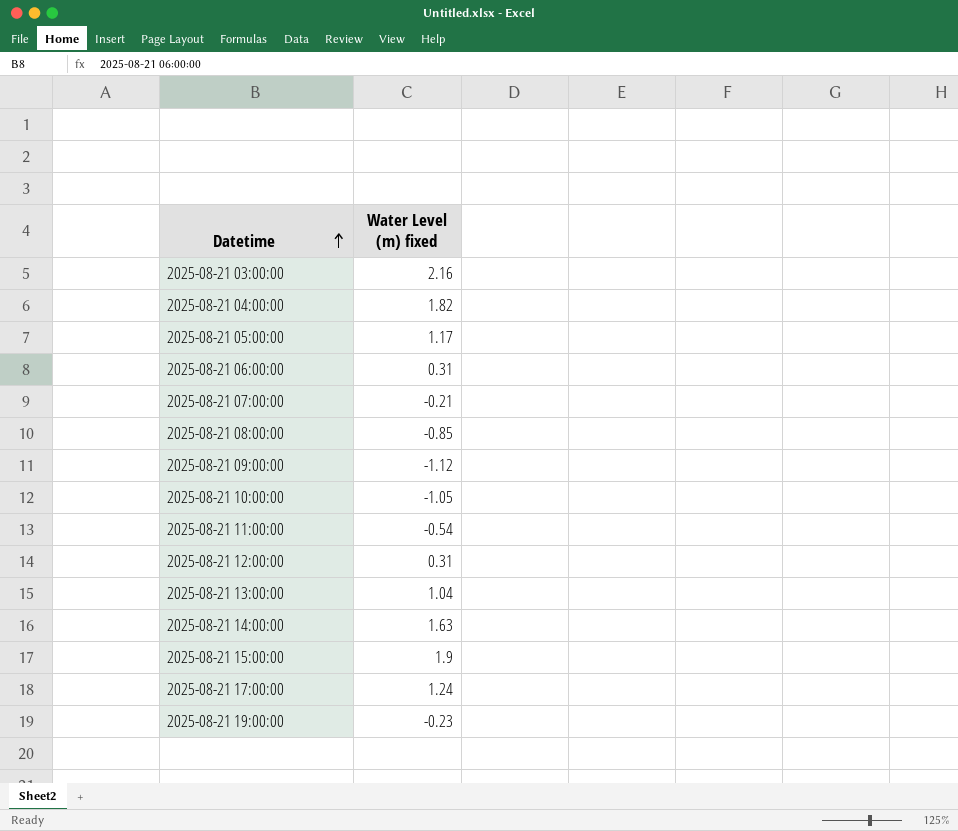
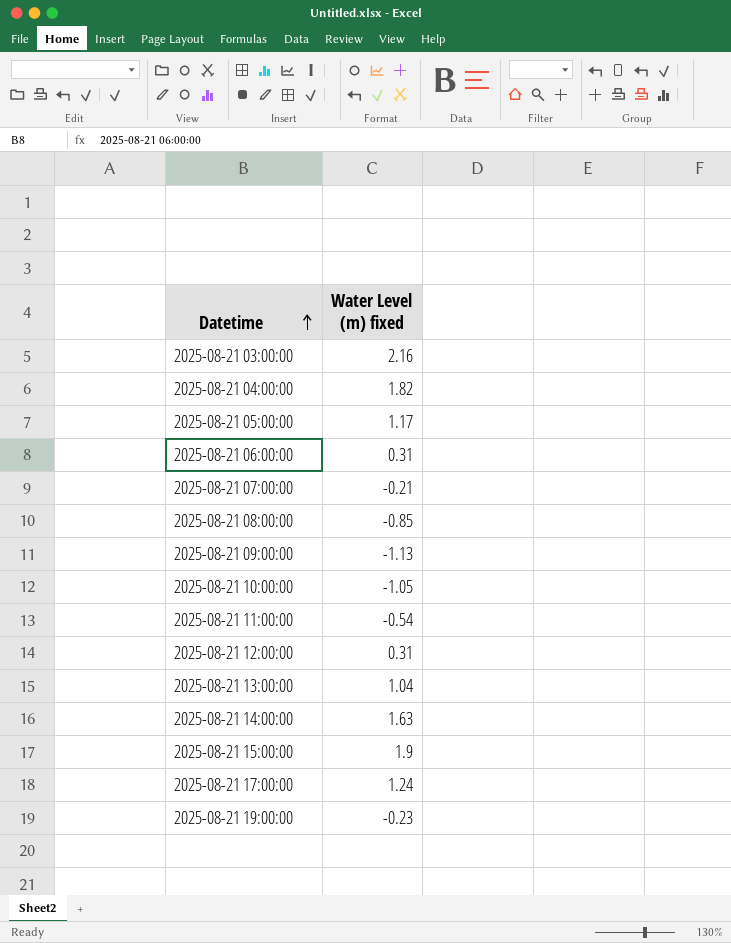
2025-08-21 09:00:00 | Water Level (m) fixed: -1.12 -> -1.13

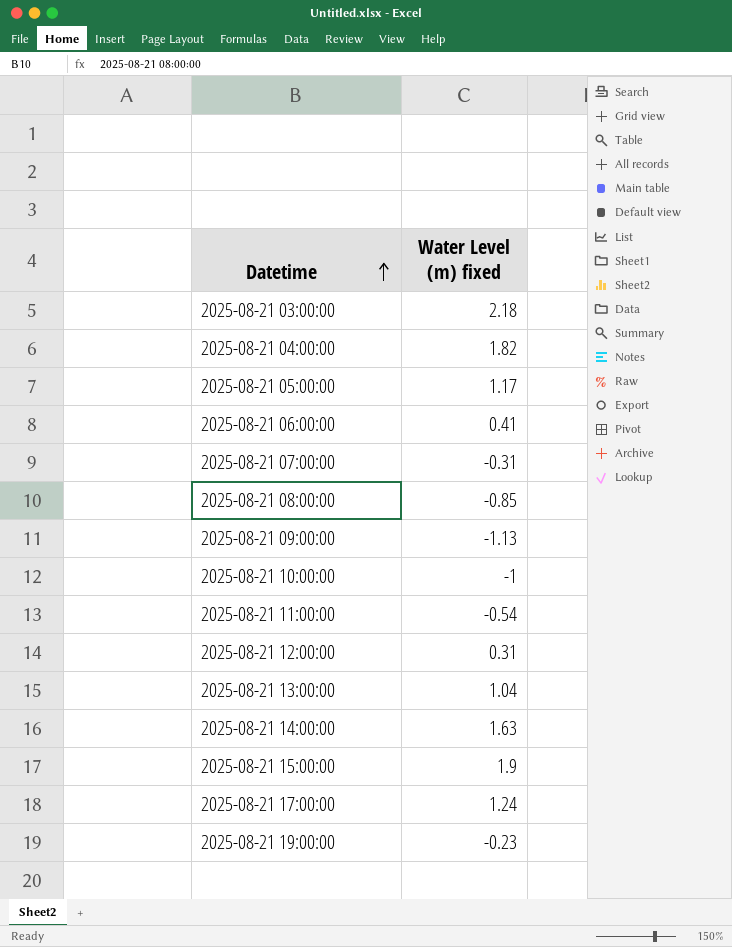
2025-08-21 03:00:00 | Water Level (m) fixed: 2.16 -> 2.18
2025-08-21 06:00:00 | Water Level (m) fixed: 0.31 -> 0.41
2025-08-21 07:00:00 | Water Level (m) fixed: -0.21 -> -0.31
2025-08-21 10:00:00 | Water Level (m) fixed: -1.05 -> -1

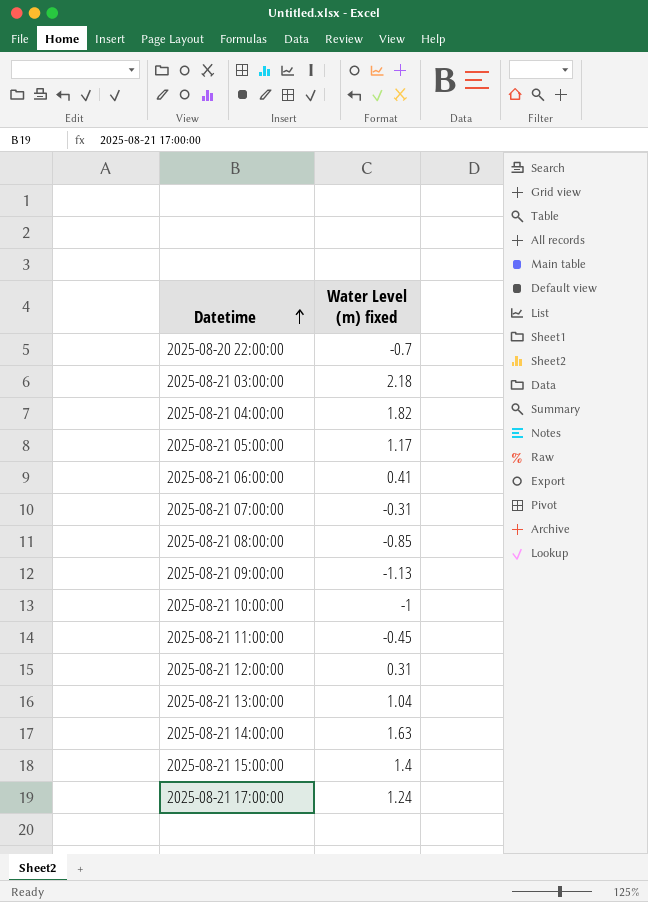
row 2025-08-21 19:00:00: -0.23 -> none
row 2025-08-20 22:00:00: none -> -0.7
2025-08-21 11:00:00 | Water Level (m) fixed: -0.54 -> -0.45
2025-08-21 15:00:00 | Water Level (m) fixed: 1.9 -> 1.4

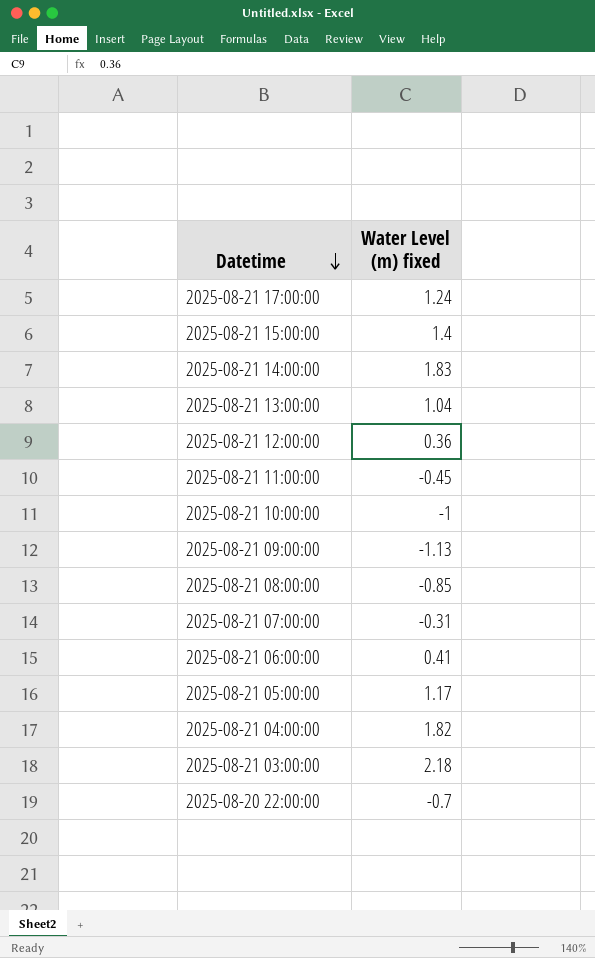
row order: Datetime ascending -> Datetime descending
2025-08-21 14:00:00 | Water Level (m) fixed: 1.63 -> 1.83
2025-08-21 12:00:00 | Water Level (m) fixed: 0.31 -> 0.36

